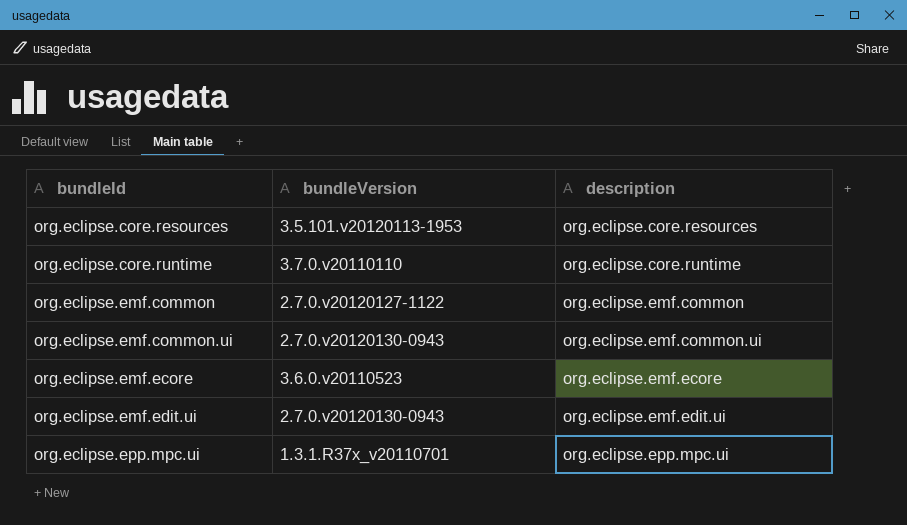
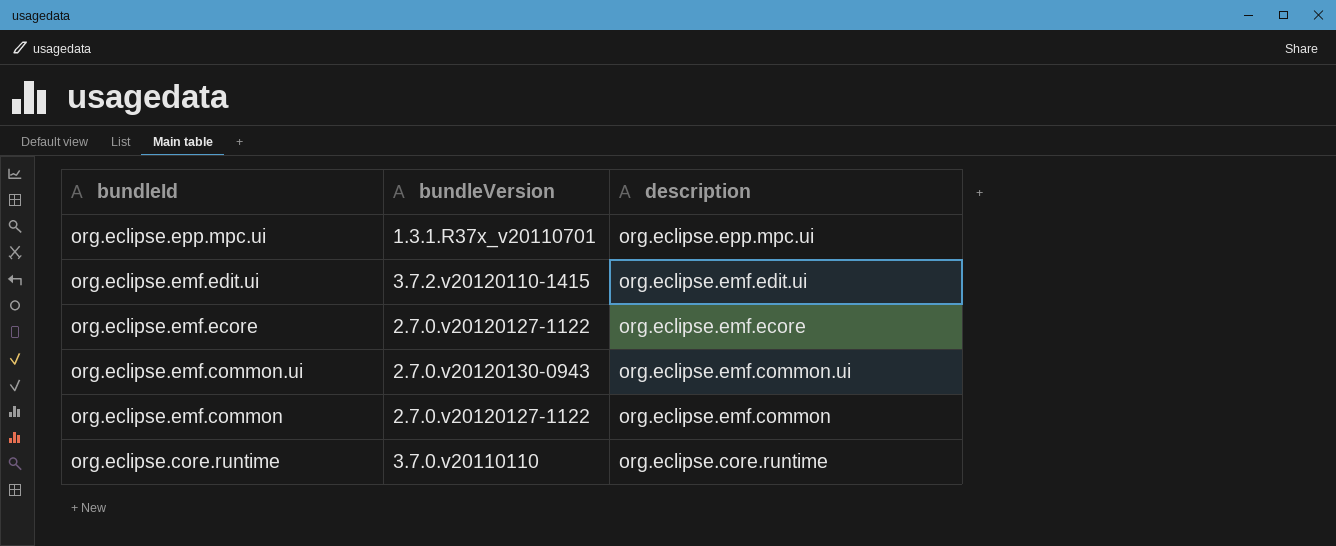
row order: bundleId ascending -> bundleId descending
row org.eclipse.core.resources: 3.5.101.v20120113-1953 | org.eclipse.core.resources -> none
org.eclipse.emf.edit.ui | bundleVersion: 2.7.0.v20120130-0943 -> 3.7.2.v20120110-1415
org.eclipse.emf.ecore | bundleVersion: 3.6.0.v20110523 -> 2.7.0.v20120127-1122

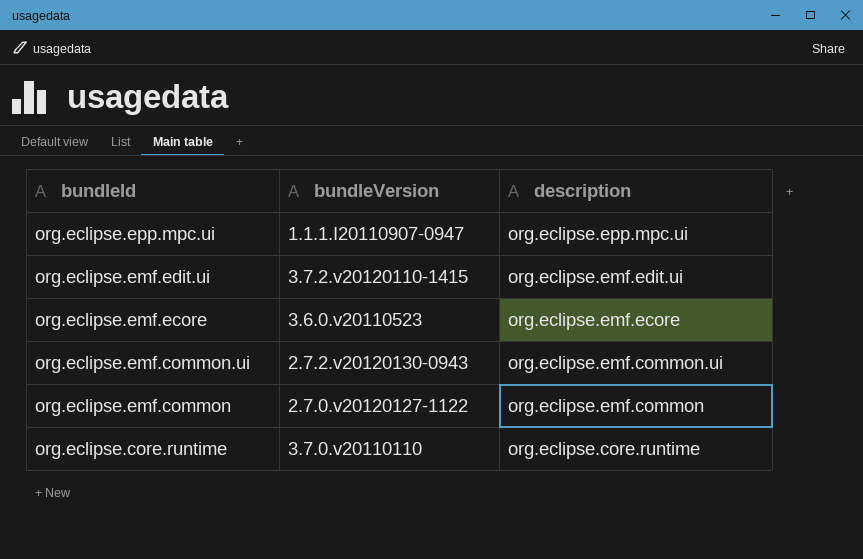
org.eclipse.epp.mpc.ui | bundleVersion: 1.3.1.R37x_v20110701 -> 1.1.1.I20110907-0947
org.eclipse.emf.ecore | bundleVersion: 2.7.0.v20120127-1122 -> 3.6.0.v20110523
org.eclipse.emf.common.ui | bundleVersion: 2.7.0.v20120130-0943 -> 2.7.2.v20120130-0943

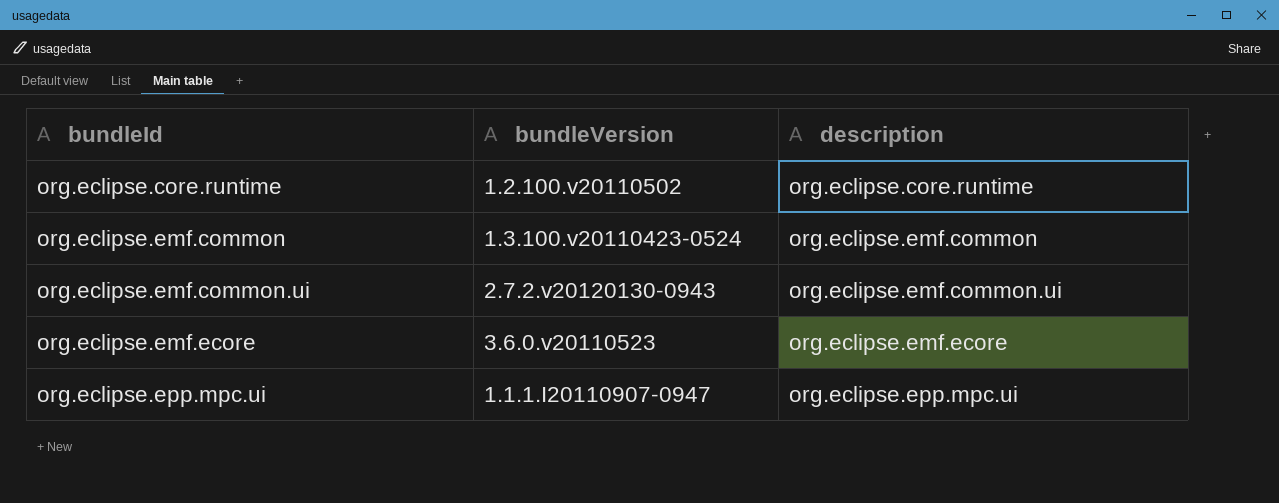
row order: bundleId descending -> bundleId ascending
row org.eclipse.emf.edit.ui: 3.7.2.v20120110-1415 | org.eclipse.emf.edit.ui -> none
org.eclipse.core.runtime | bundleVersion: 3.7.0.v20110110 -> 1.2.100.v20110502
org.eclipse.emf.common | bundleVersion: 2.7.0.v20120127-1122 -> 1.3.100.v20110423-0524

